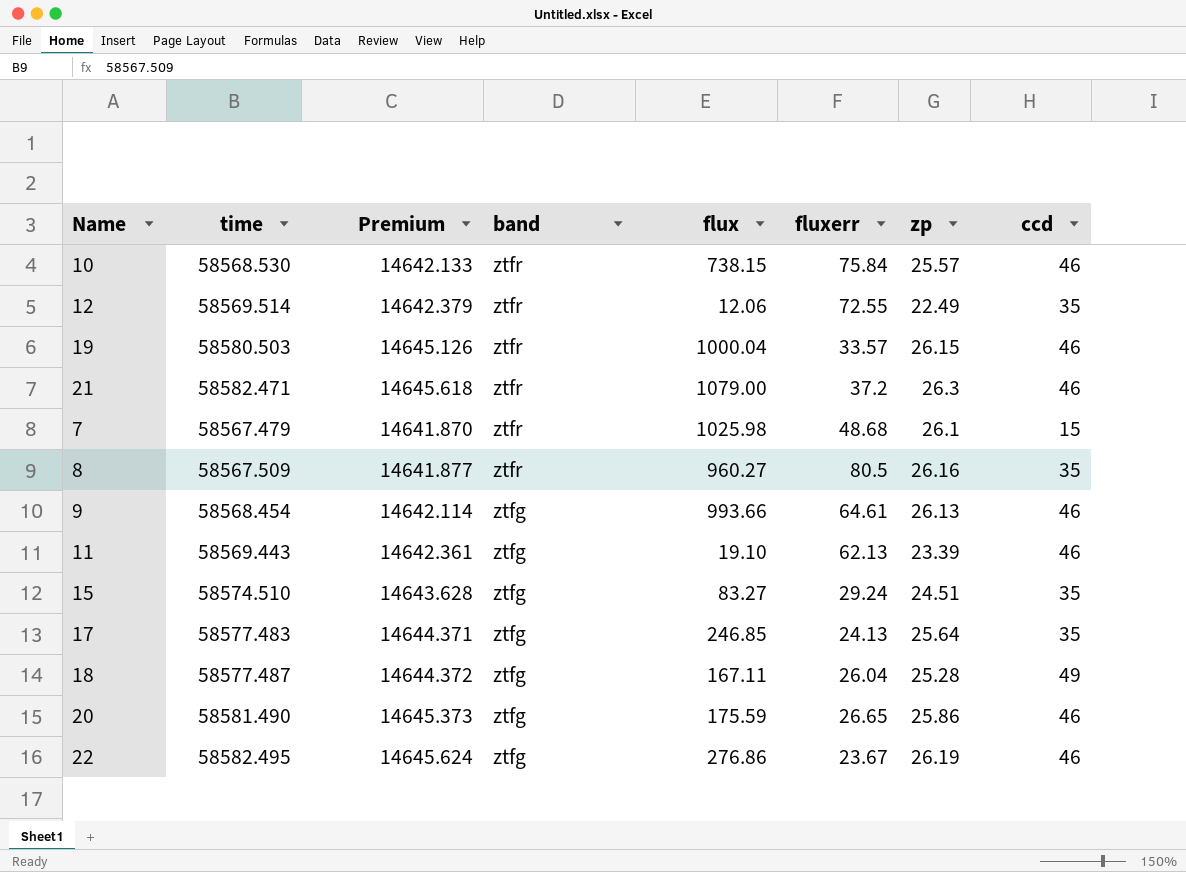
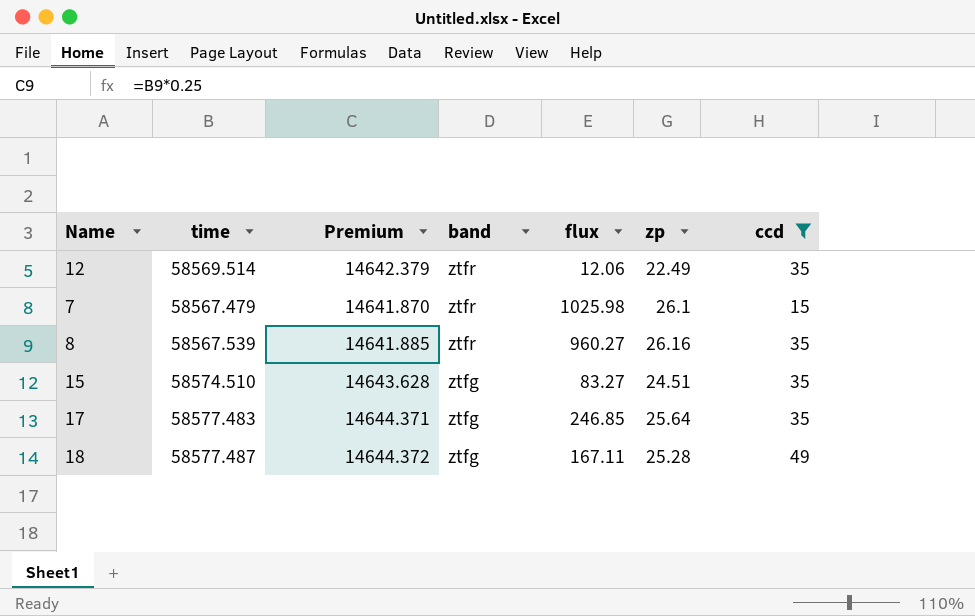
filter: none -> ccd != 46
column fluxerr | position: 6 -> none
8 | time: 58567.509 -> 58567.539
8 | Premium: 14641.877 -> 14641.885

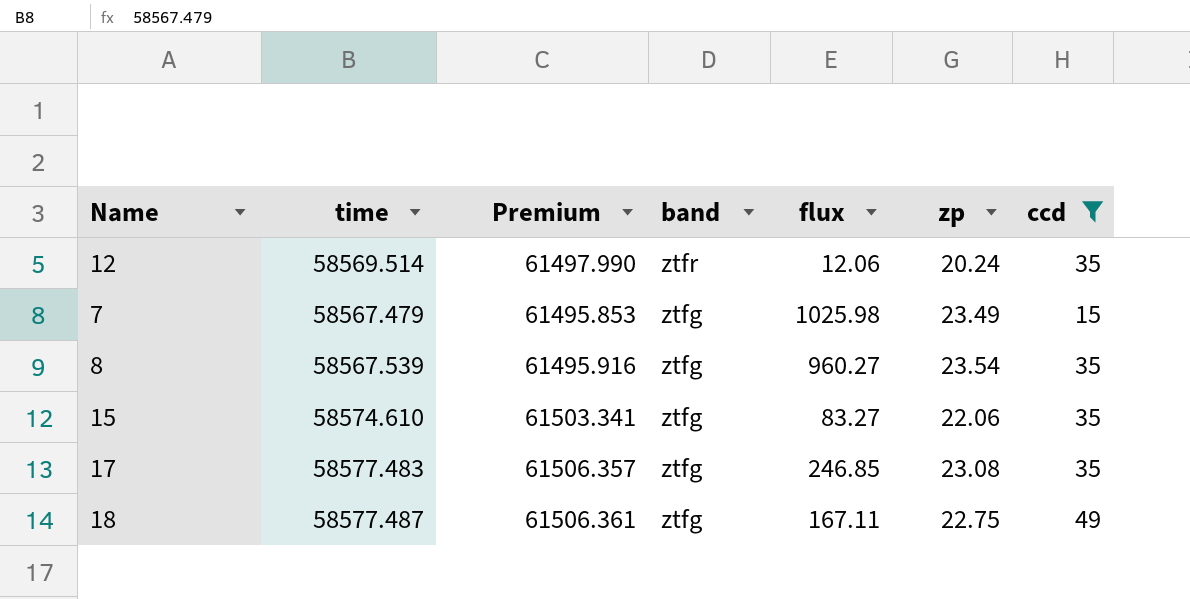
column Premium | formula: [time] * 0.25 -> [time] * 1.05
12 | zp: 22.49 -> 20.24
7 | band: ztfr -> ztfg
7 | zp: 26.1 -> 23.49
8 | band: ztfr -> ztfg
8 | zp: 26.16 -> 23.54
15 | time: 58574.510 -> 58574.610
15 | zp: 24.51 -> 22.06
17 | zp: 25.64 -> 23.08
18 | zp: 25.28 -> 22.75

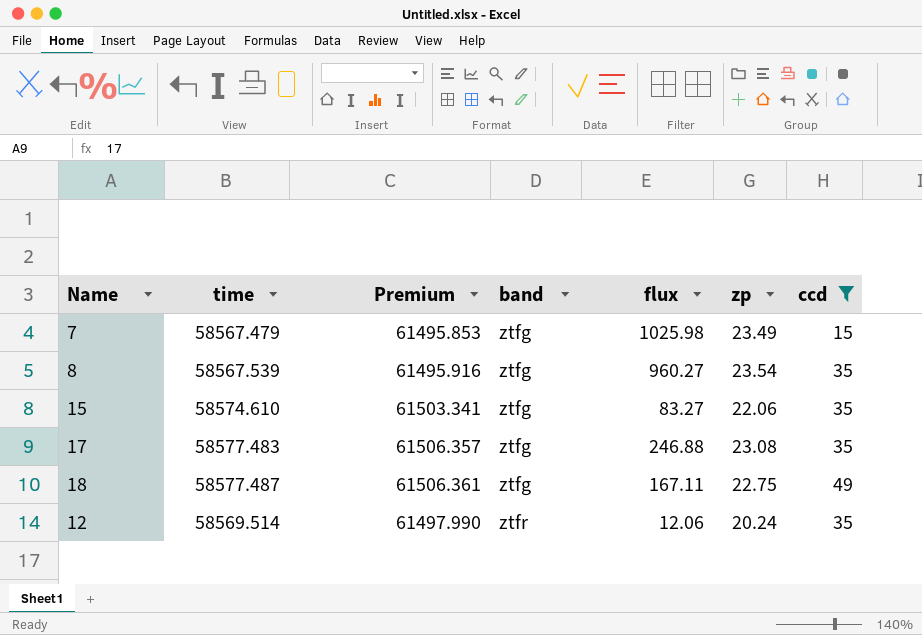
row order: band descending -> band ascending
17 | flux: 246.85 -> 246.88

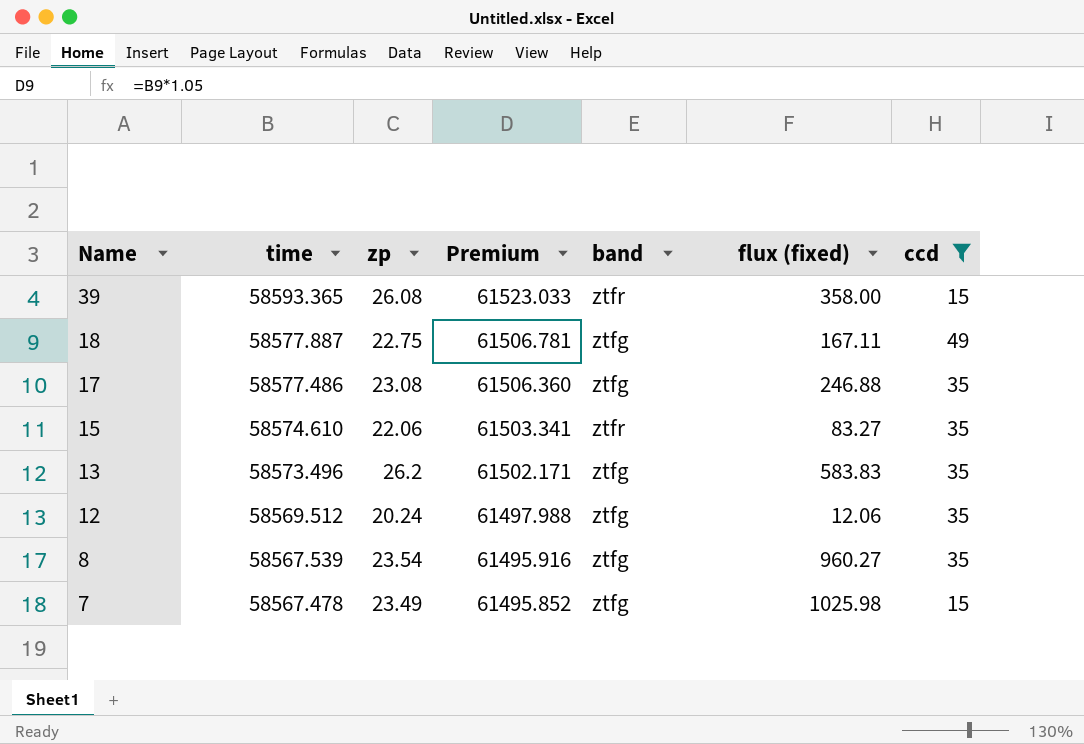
row order: band ascending -> Name descending
column zp | position: 6 -> 3
column name: flux -> flux (fixed)
row 39: none -> 58593.365 | 26.08 | 61523.033 | ztfr | 358.00 | 15
18 | time: 58577.487 -> 58577.887
18 | Premium: 61506.361 -> 61506.781
17 | time: 58577.483 -> 58577.486
17 | Premium: 61506.357 -> 61506.360
15 | band: ztfg -> ztfr
row 13: none -> 58573.496 | 26.2 | 61502.171 | ztfg | 583.83 | 35
12 | time: 58569.514 -> 58569.512
12 | Premium: 61497.990 -> 61497.988
12 | band: ztfr -> ztfg
7 | time: 58567.479 -> 58567.478
7 | Premium: 61495.853 -> 61495.852

